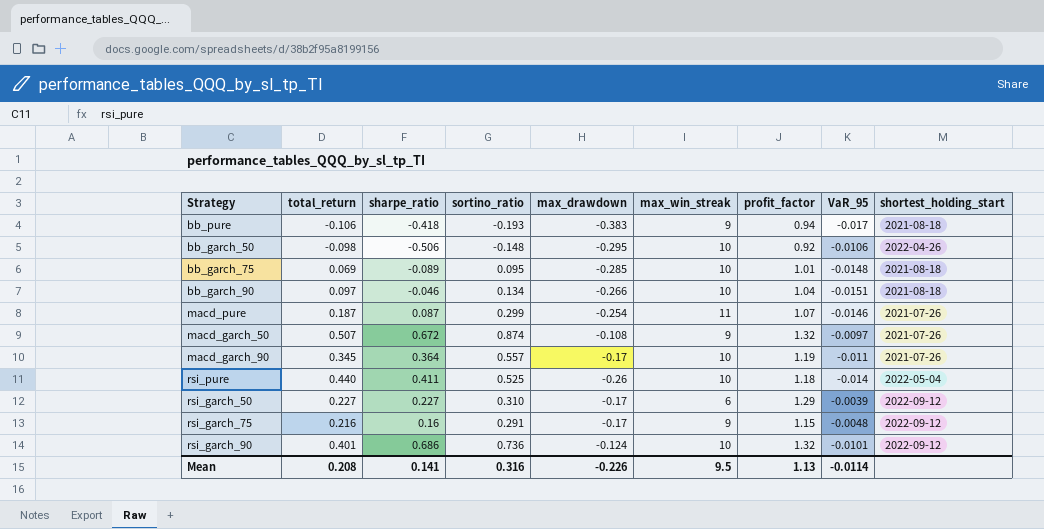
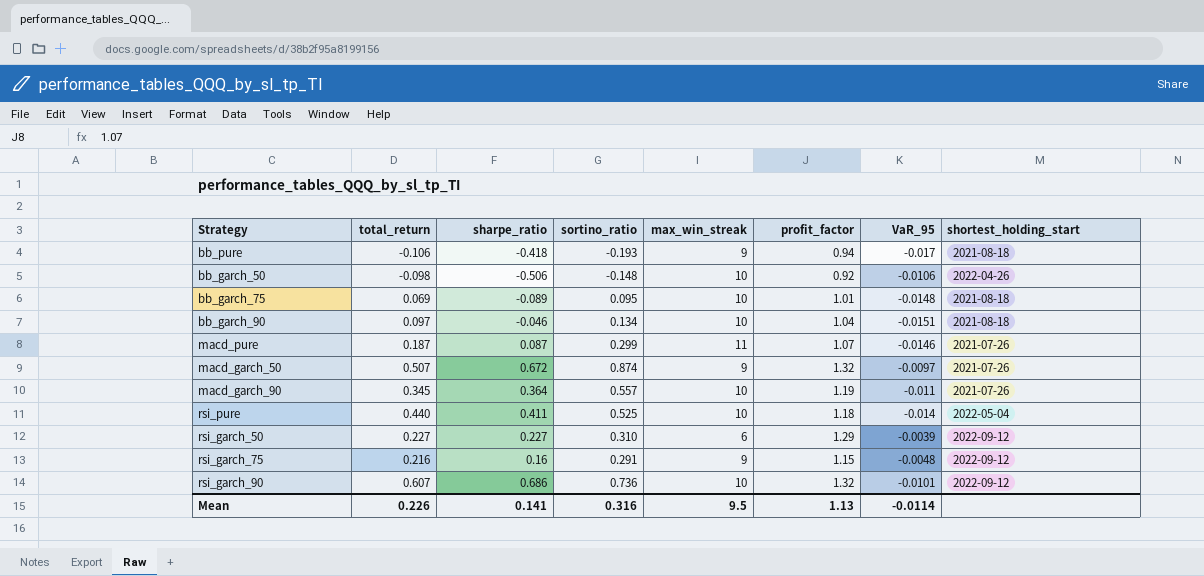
column max_drawdown | position: 5 -> none
rsi_garch_90 | total_return: 0.401 -> 0.607
Mean | total_return: 0.208 -> 0.226

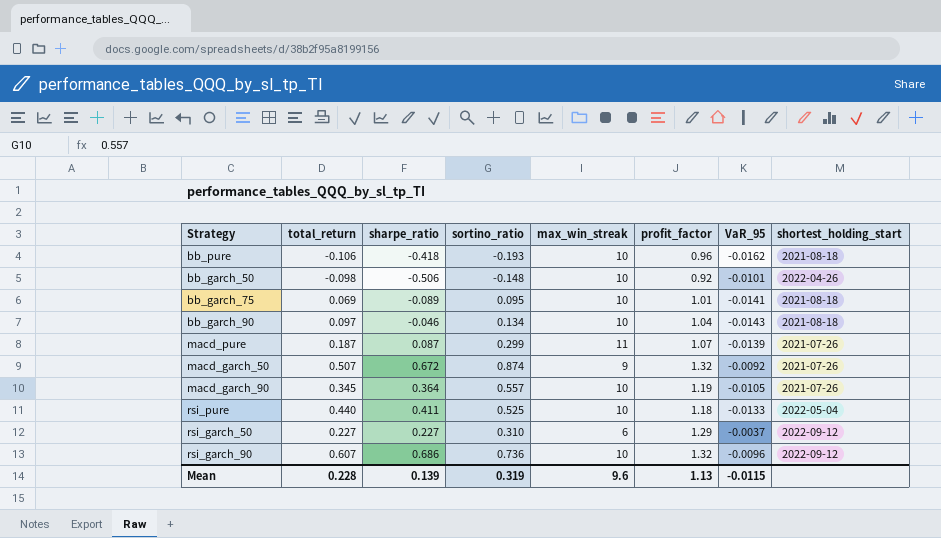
row rsi_garch_75: 0.216 | 0.16 | 0.291 | 9 | 1.15 | -0.0048 | 2022-09-12 -> none
bb_pure | max_win_streak: 9 -> 10
bb_pure | profit_factor: 0.94 -> 0.96
bb_pure | VaR_95: -0.017 -> -0.0162
bb_garch_50 | VaR_95: -0.0106 -> -0.0101
bb_garch_75 | VaR_95: -0.0148 -> -0.0141
bb_garch_90 | VaR_95: -0.0151 -> -0.0143
macd_pure | VaR_95: -0.0146 -> -0.0139
macd_garch_50 | VaR_95: -0.0097 -> -0.0092
macd_garch_90 | VaR_95: -0.011 -> -0.0105
rsi_pure | VaR_95: -0.014 -> -0.0133
rsi_garch_50 | VaR_95: -0.0039 -> -0.0037
rsi_garch_90 | VaR_95: -0.0101 -> -0.0096
Mean | total_return: 0.226 -> 0.228
Mean | sharpe_ratio: 0.141 -> 0.139
Mean | sortino_ratio: 0.316 -> 0.319
Mean | max_win_streak: 9.5 -> 9.6
Mean | VaR_95: -0.0114 -> -0.0115

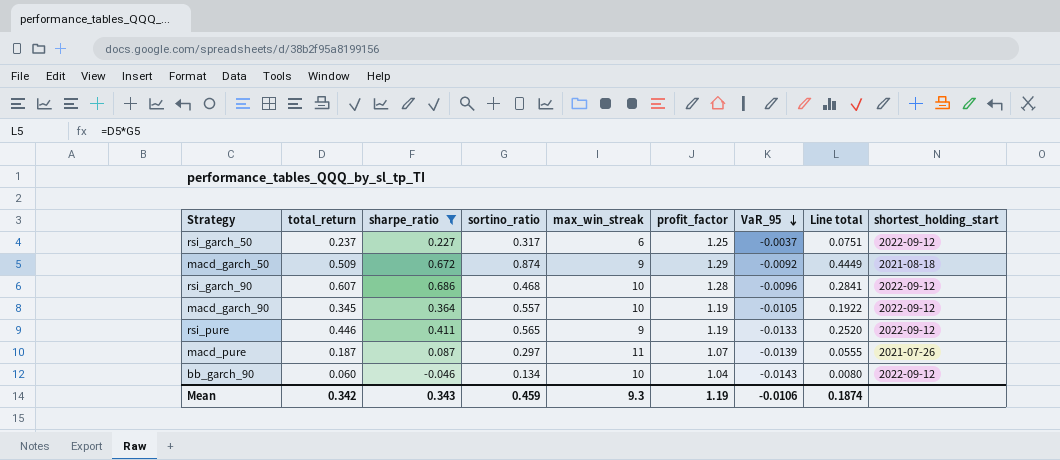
filter: none -> sharpe_ratio >= -0.046
row order: none -> VaR_95 descending
column Line total | formula: none -> [total_return] * [sortino_ratio]
rsi_garch_50 | total_return: 0.227 -> 0.237
rsi_garch_50 | sortino_ratio: 0.310 -> 0.317
rsi_garch_50 | profit_factor: 1.29 -> 1.25
macd_garch_50 | total_return: 0.507 -> 0.509
macd_garch_50 | profit_factor: 1.32 -> 1.29
macd_garch_50 | shortest_holding_start: 2021-07-26 -> 2021-08-18
rsi_garch_90 | sortino_ratio: 0.736 -> 0.468
rsi_garch_90 | profit_factor: 1.32 -> 1.28
macd_garch_90 | shortest_holding_start: 2021-07-26 -> 2022-09-12
rsi_pure | total_return: 0.440 -> 0.446
rsi_pure | sortino_ratio: 0.525 -> 0.565
rsi_pure | max_win_streak: 10 -> 9
rsi_pure | profit_factor: 1.18 -> 1.19
rsi_pure | shortest_holding_start: 2022-05-04 -> 2022-09-12
macd_pure | sortino_ratio: 0.299 -> 0.297
bb_garch_90 | total_return: 0.097 -> 0.060
bb_garch_90 | shortest_holding_start: 2021-08-18 -> 2022-09-12
Mean | total_return: 0.228 -> 0.342
Mean | sharpe_ratio: 0.139 -> 0.343
Mean | sortino_ratio: 0.319 -> 0.459
Mean | max_win_streak: 9.6 -> 9.3
Mean | profit_factor: 1.13 -> 1.19
Mean | VaR_95: -0.0115 -> -0.0106

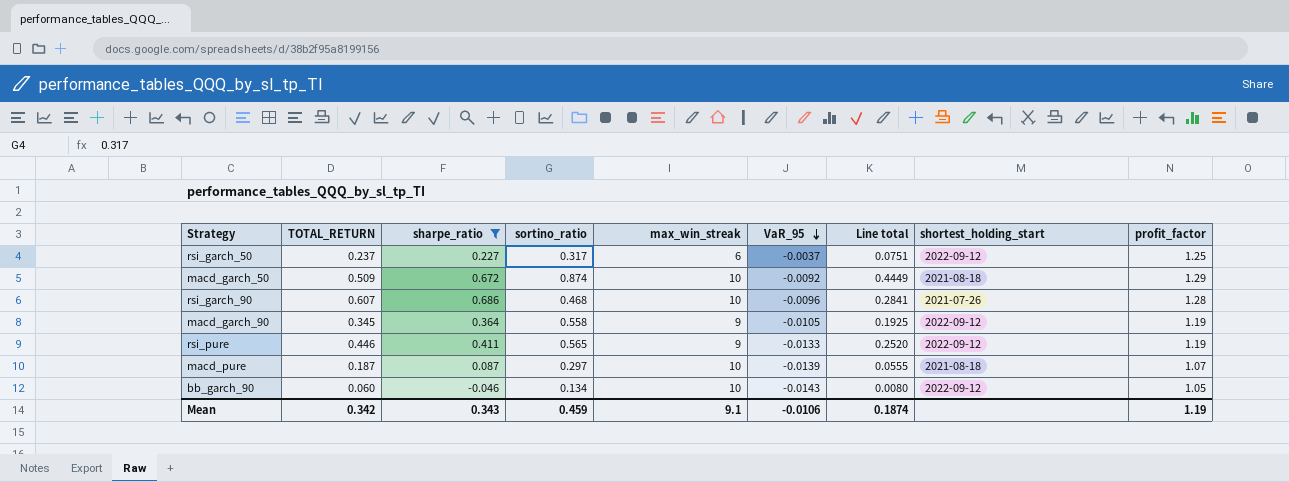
column name: total_return -> TOTAL_RETURN
column profit_factor | position: 6 -> 9
macd_garch_50 | max_win_streak: 9 -> 10
rsi_garch_90 | shortest_holding_start: 2022-09-12 -> 2021-07-26
macd_garch_90 | sortino_ratio: 0.557 -> 0.558
macd_garch_90 | max_win_streak: 10 -> 9
macd_garch_90 | Line total: 0.1922 -> 0.1925
macd_pure | max_win_streak: 11 -> 10
macd_pure | shortest_holding_start: 2021-07-26 -> 2021-08-18
bb_garch_90 | profit_factor: 1.04 -> 1.05
Mean | max_win_streak: 9.3 -> 9.1

